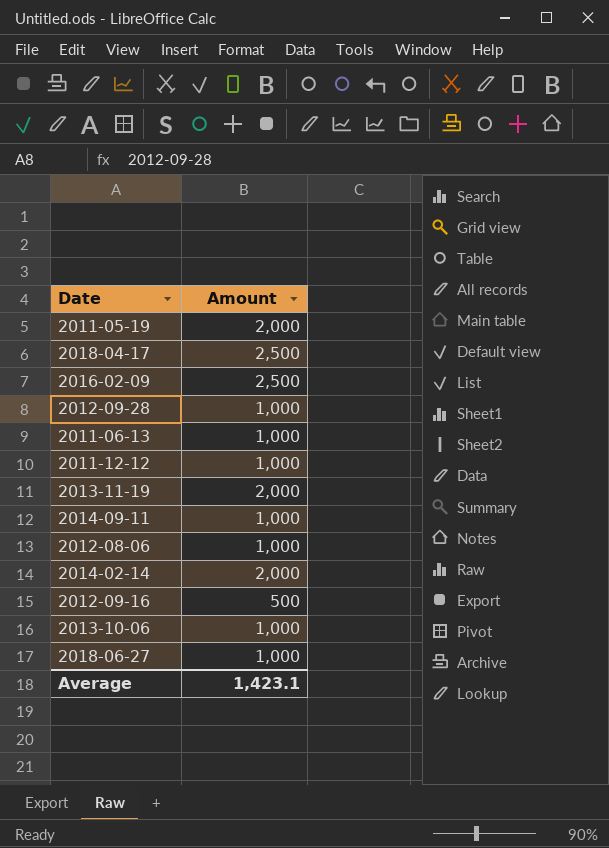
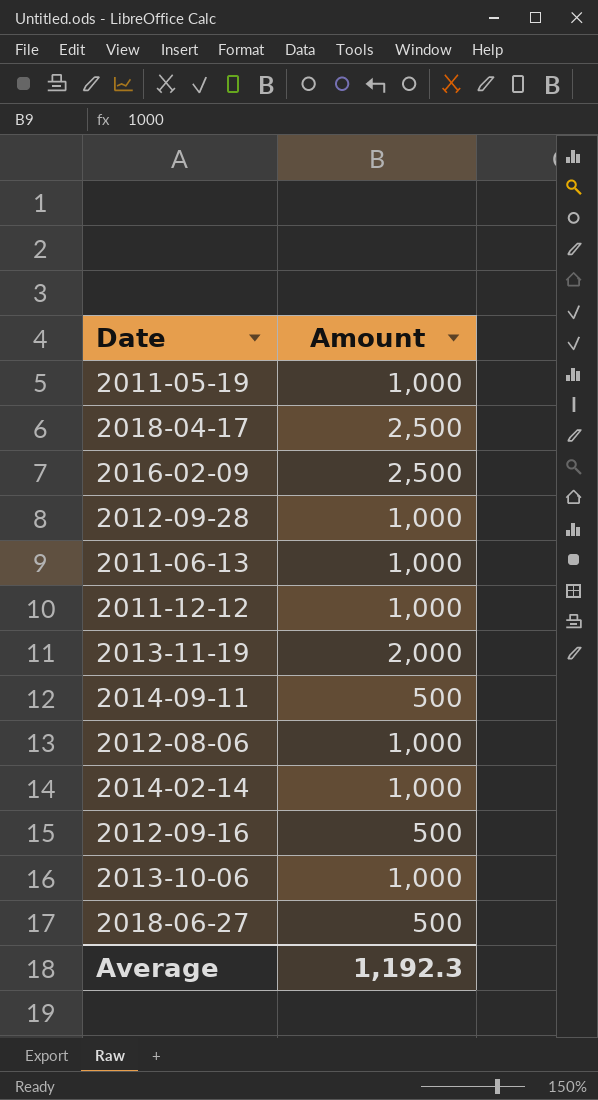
2011-05-19 | Amount: 2,000 -> 1,000
2014-09-11 | Amount: 1,000 -> 500
2014-02-14 | Amount: 2,000 -> 1,000
2018-06-27 | Amount: 1,000 -> 500
Average | Amount: 1,423.1 -> 1,192.3

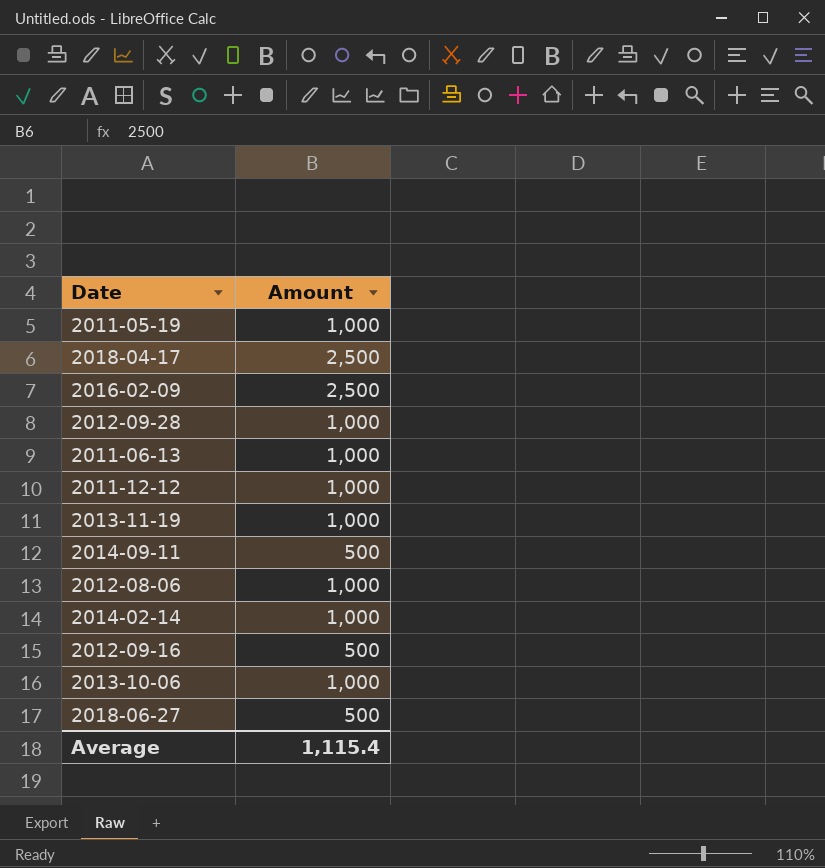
2013-11-19 | Amount: 2,000 -> 1,000
Average | Amount: 1,192.3 -> 1,115.4

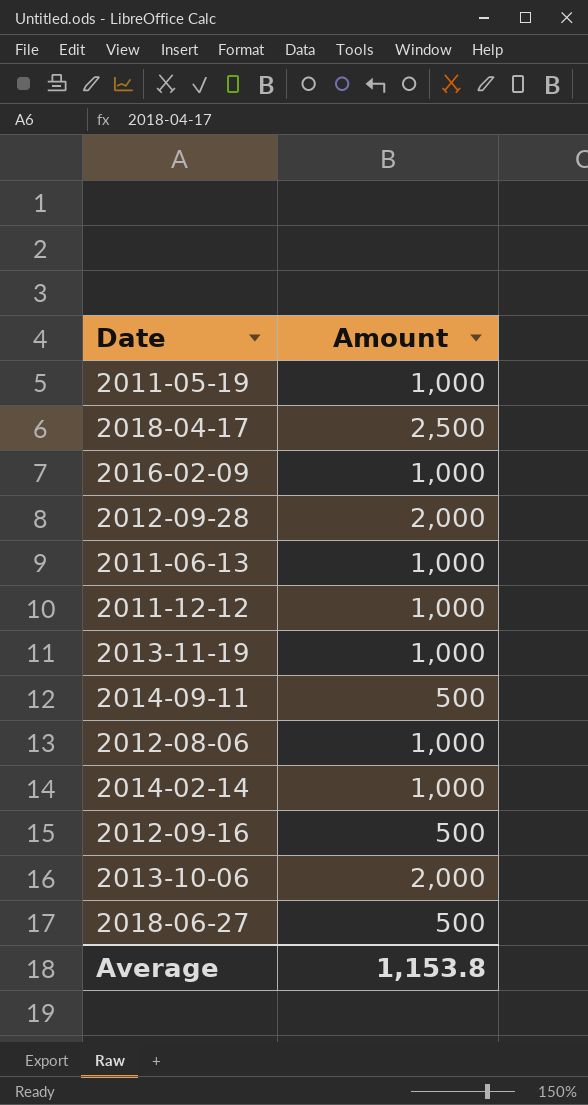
2016-02-09 | Amount: 2,500 -> 1,000
2012-09-28 | Amount: 1,000 -> 2,000
2013-10-06 | Amount: 1,000 -> 2,000
Average | Amount: 1,115.4 -> 1,153.8

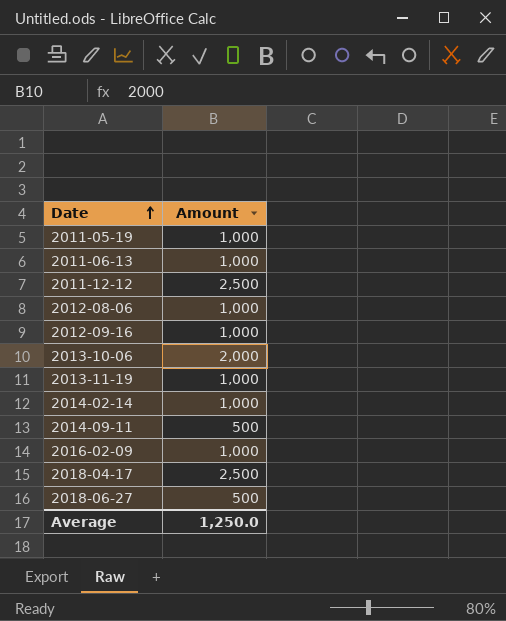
row order: none -> Date ascending
row 2012-09-28: 2,000 -> none
2011-12-12 | Amount: 1,000 -> 2,500
2012-09-16 | Amount: 500 -> 1,000
Average | Amount: 1,153.8 -> 1,250.0

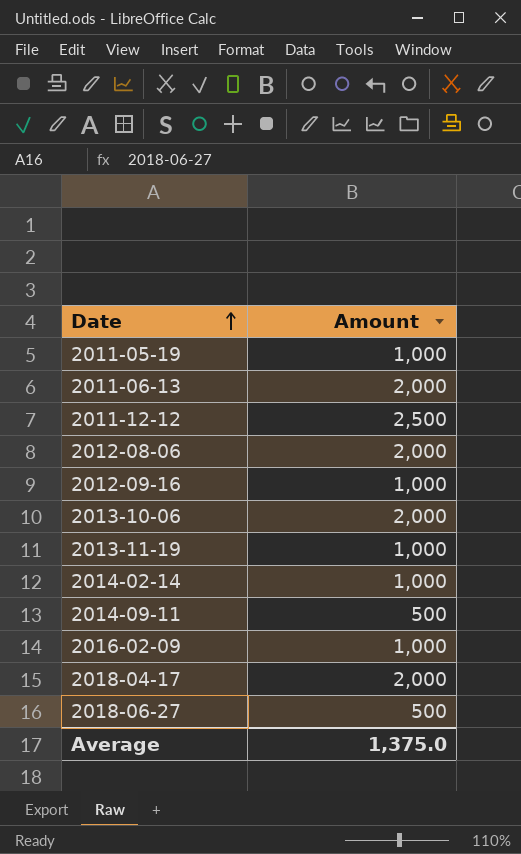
2011-06-13 | Amount: 1,000 -> 2,000
2012-08-06 | Amount: 1,000 -> 2,000
2018-04-17 | Amount: 2,500 -> 2,000
Average | Amount: 1,250.0 -> 1,375.0

